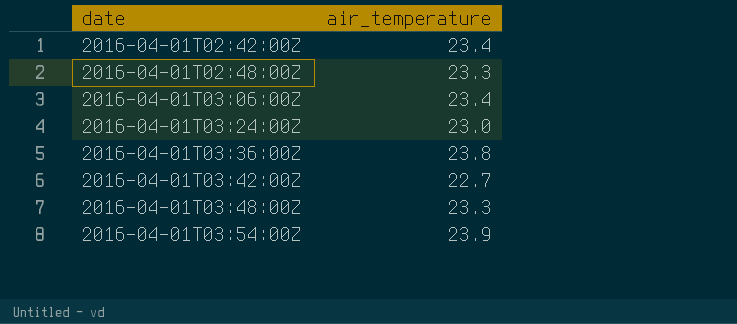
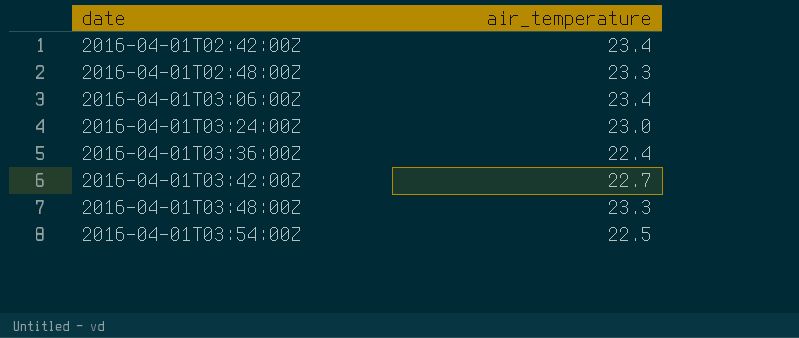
2016-04-01T03:36:00Z | air_temperature: 23.8 -> 22.4
2016-04-01T03:54:00Z | air_temperature: 23.9 -> 22.5

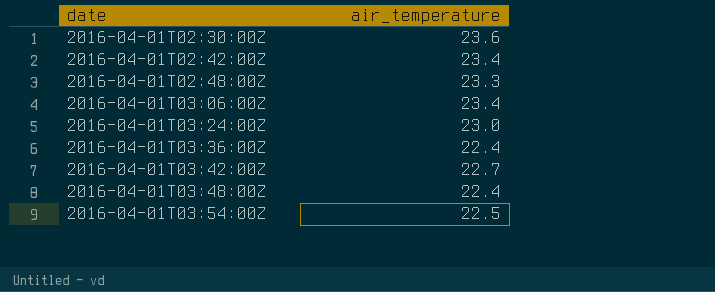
row 2016-04-01T02:30:00Z: none -> 23.6
2016-04-01T03:48:00Z | air_temperature: 23.3 -> 22.4

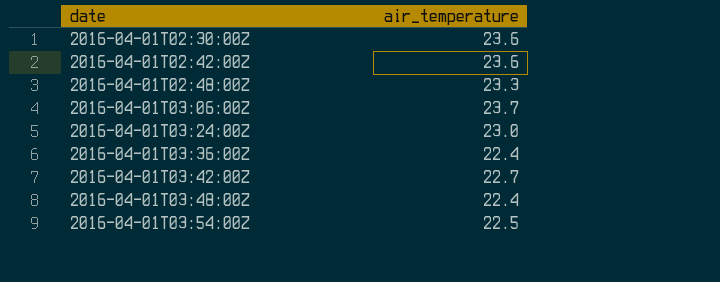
2016-04-01T02:42:00Z | air_temperature: 23.4 -> 23.6
2016-04-01T03:06:00Z | air_temperature: 23.4 -> 23.7

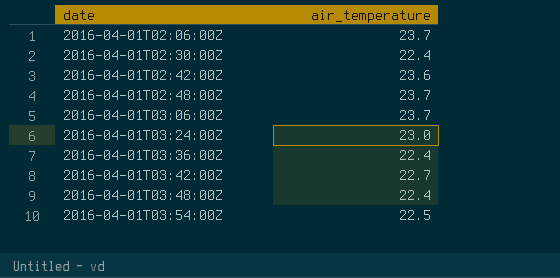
row 2016-04-01T02:06:00Z: none -> 23.7
2016-04-01T02:30:00Z | air_temperature: 23.6 -> 22.4
2016-04-01T02:48:00Z | air_temperature: 23.3 -> 23.7

